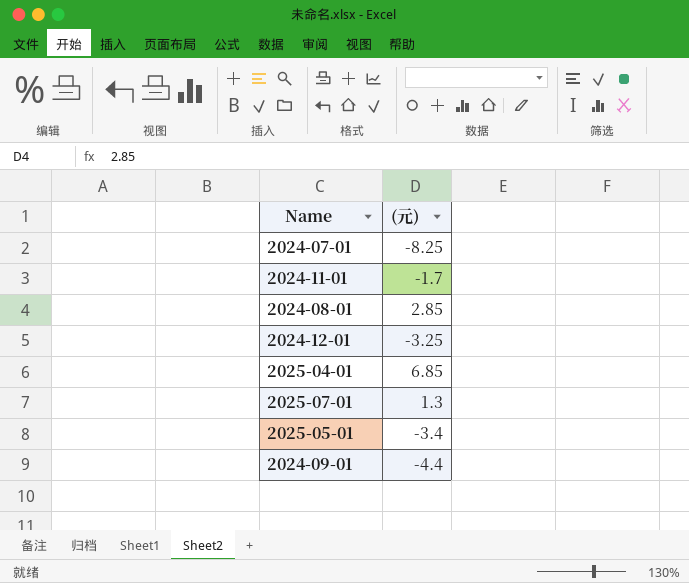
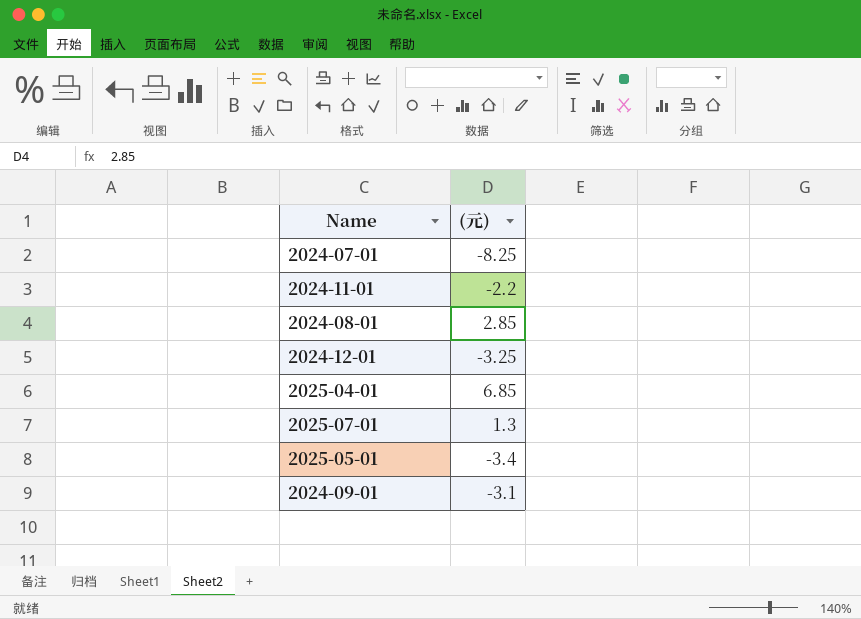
2024-11-01 | (元): -1.7 -> -2.2
2024-09-01 | (元): -4.4 -> -3.1

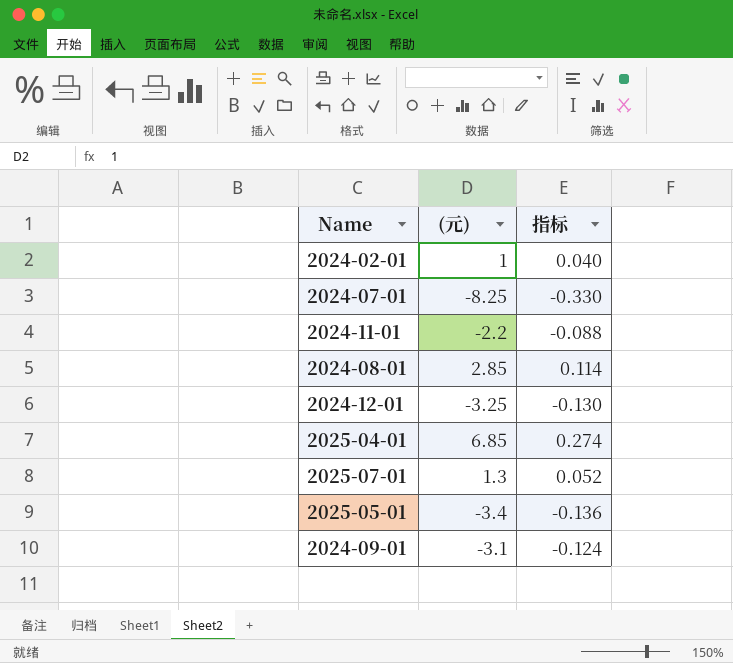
column 指标 | formula: none -> [(元)] * 0.04
row 2024-02-01: none -> 1 | 0.040

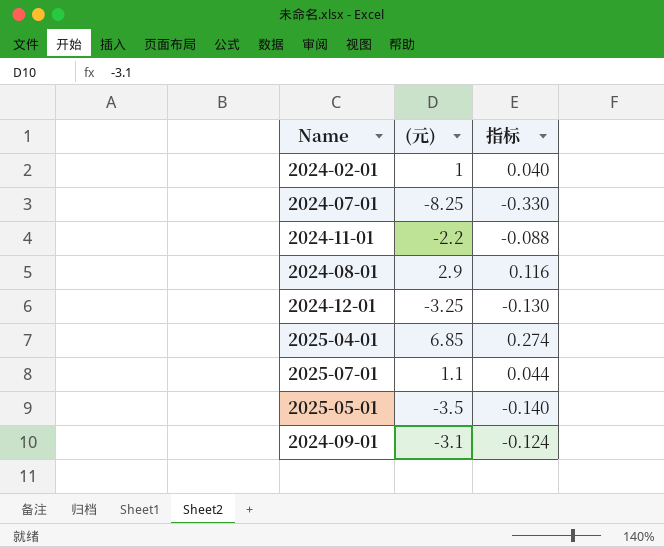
2024-08-01 | (元): 2.85 -> 2.9
2024-08-01 | 指标: 0.114 -> 0.116
2025-07-01 | (元): 1.3 -> 1.1
2025-07-01 | 指标: 0.052 -> 0.044
2025-05-01 | (元): -3.4 -> -3.5
2025-05-01 | 指标: -0.136 -> -0.140

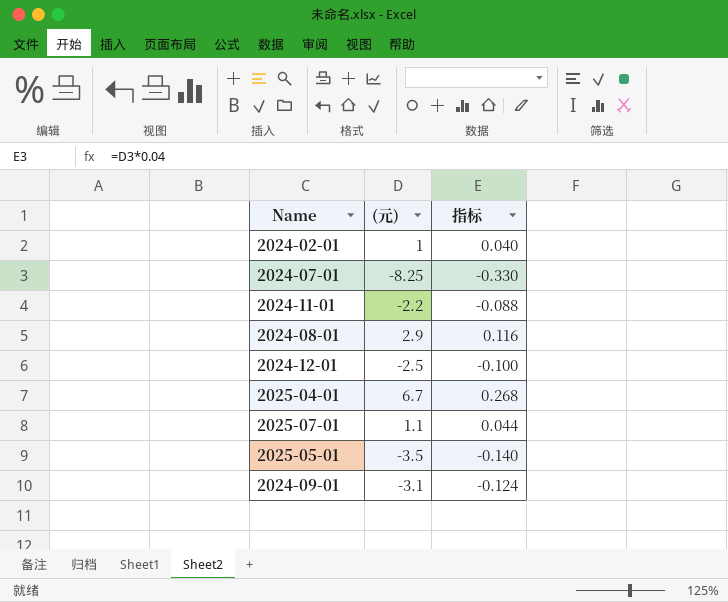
2024-12-01 | (元): -3.25 -> -2.5
2024-12-01 | 指标: -0.130 -> -0.100
2025-04-01 | (元): 6.85 -> 6.7
2025-04-01 | 指标: 0.274 -> 0.268

